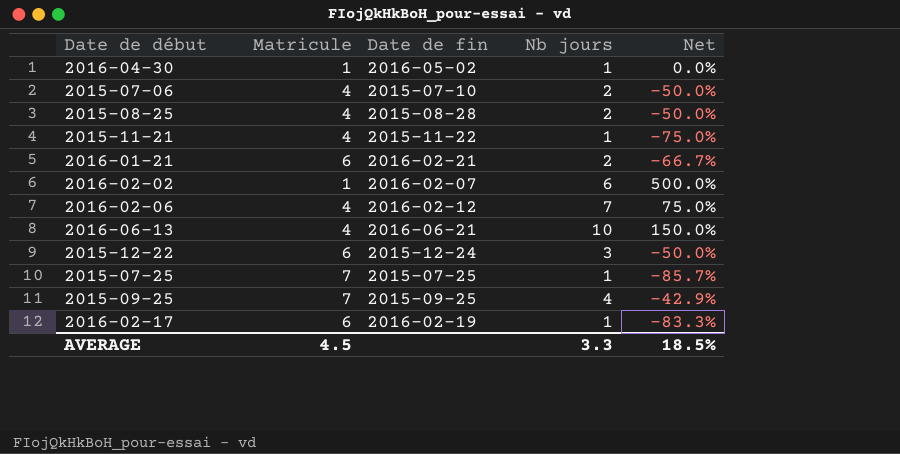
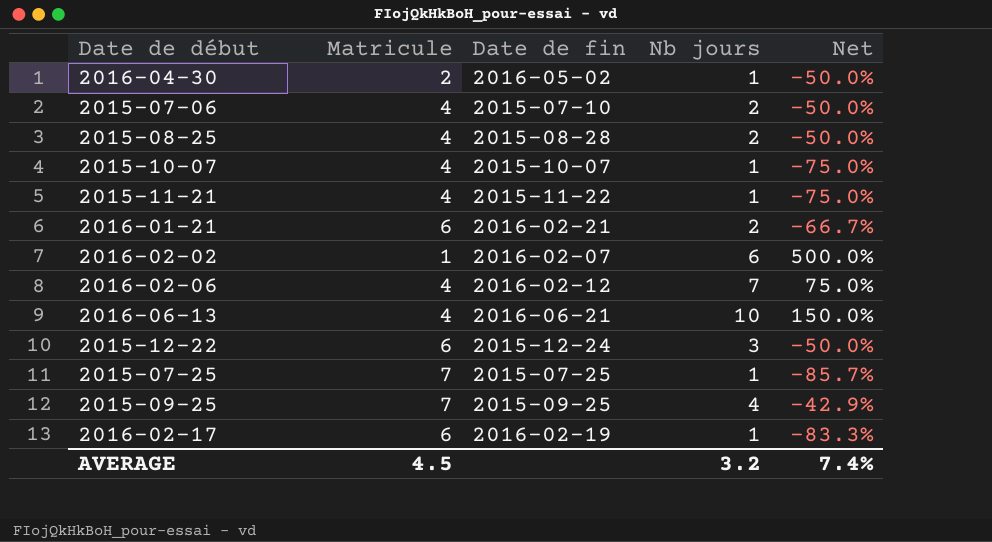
2016-04-30 | Matricule: 1 -> 2
2016-04-30 | Net: 0.0% -> -50.0%
row 2015-10-07: none -> 4 | 2015-10-07 | 1 | -75.0%
AVERAGE | Nb jours: 3.3 -> 3.2
AVERAGE | Net: 18.5% -> 7.4%

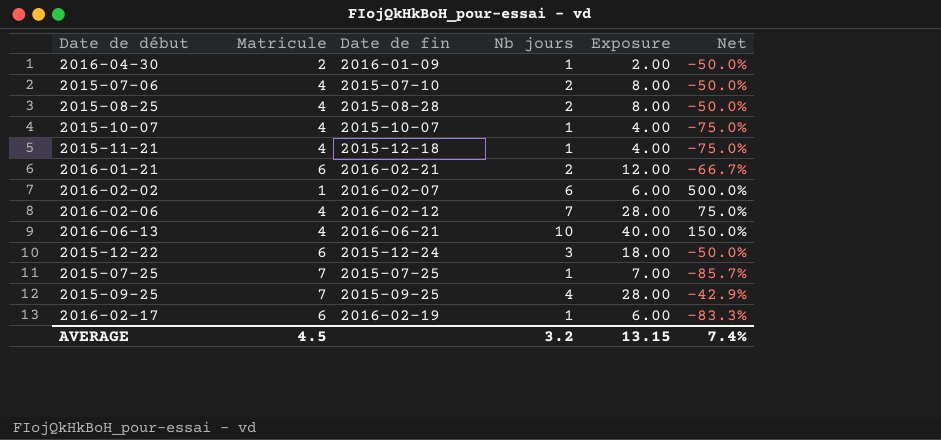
column Exposure | formula: none -> [Matricule] * [Nb jours]
2016-04-30 | Date de fin: 2016-05-02 -> 2016-01-09
2015-11-21 | Date de fin: 2015-11-22 -> 2015-12-18

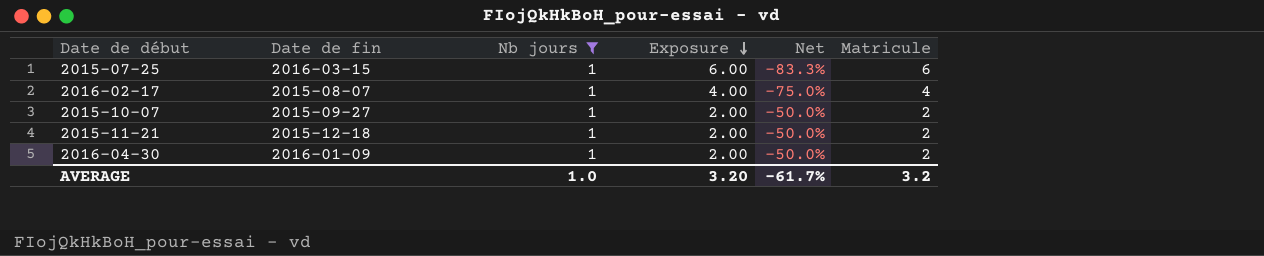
filter: none -> Nb jours = 1
row order: none -> Exposure descending
column Matricule | position: 2 -> 6
2015-07-25 | Date de fin: 2015-07-25 -> 2016-03-15
2015-07-25 | Exposure: 7.00 -> 6.00
2015-07-25 | Net: -85.7% -> -83.3%
2015-07-25 | Matricule: 7 -> 6
2016-02-17 | Date de fin: 2016-02-19 -> 2015-08-07
2016-02-17 | Exposure: 6.00 -> 4.00
2016-02-17 | Net: -83.3% -> -75.0%
2016-02-17 | Matricule: 6 -> 4
2015-10-07 | Date de fin: 2015-10-07 -> 2015-09-27
2015-10-07 | Exposure: 4.00 -> 2.00
2015-10-07 | Net: -75.0% -> -50.0%
2015-10-07 | Matricule: 4 -> 2
2015-11-21 | Exposure: 4.00 -> 2.00
2015-11-21 | Net: -75.0% -> -50.0%
2015-11-21 | Matricule: 4 -> 2
AVERAGE | Nb jours: 3.2 -> 1.0
AVERAGE | Exposure: 13.15 -> 3.20
AVERAGE | Net: 7.4% -> -61.7%
AVERAGE | Matricule: 4.5 -> 3.2

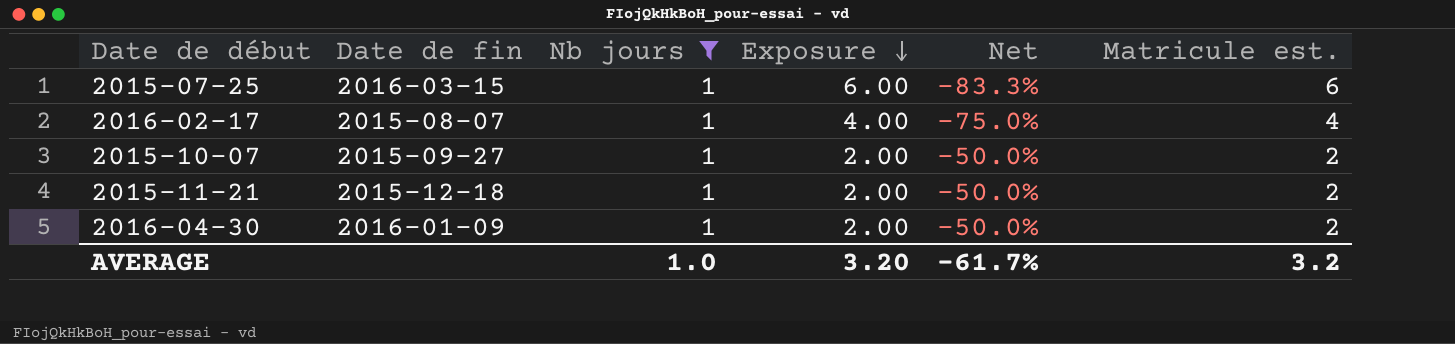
column name: Matricule -> Matricule est.

